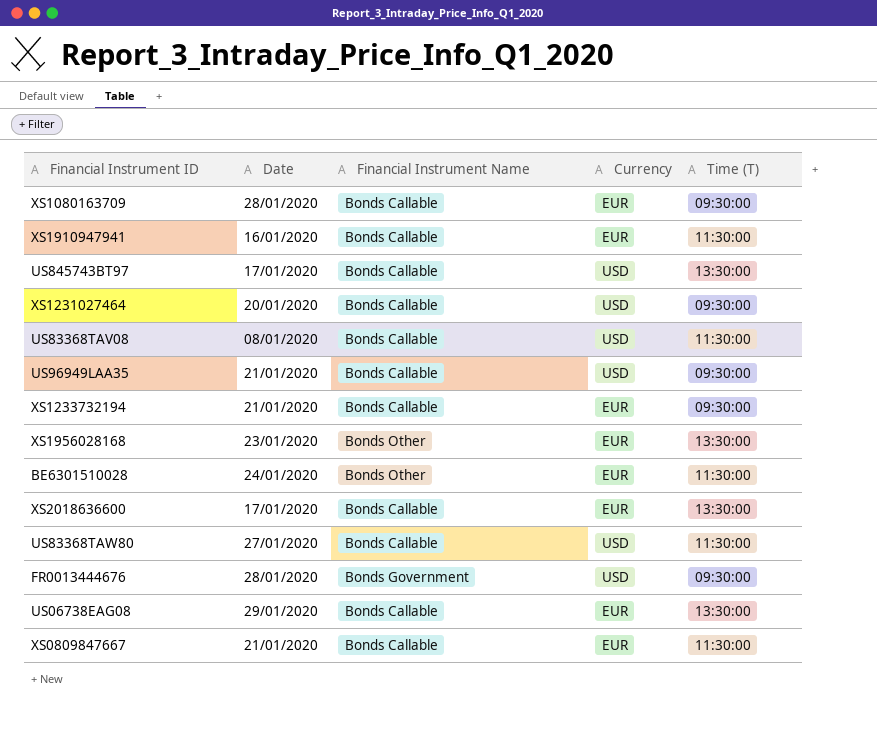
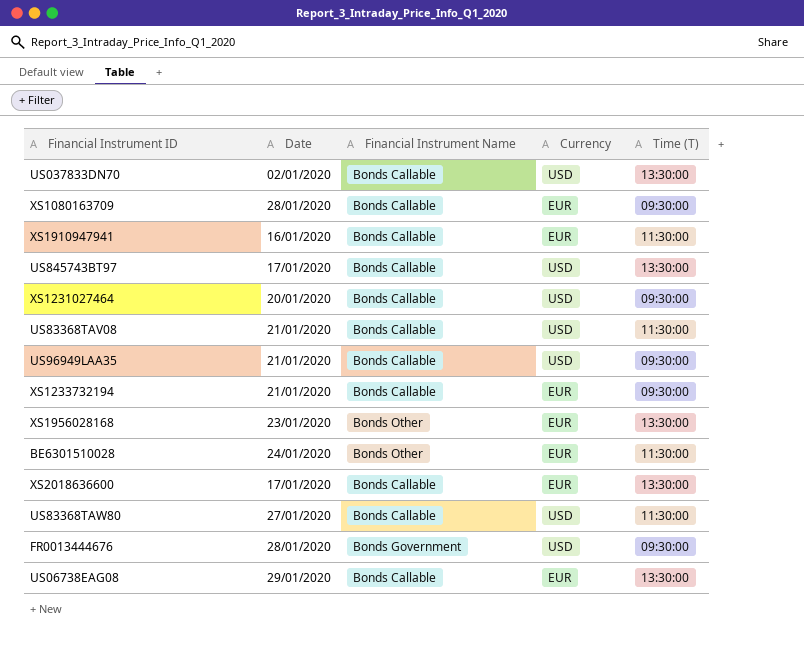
row XS0809847667: 21/01/2020 | Bonds Callable | EUR | 11:30:00 -> none
row US037833DN70: none -> 02/01/2020 | Bonds Callable | USD | 13:30:00
US83368TAV08 | Date: 08/01/2020 -> 21/01/2020

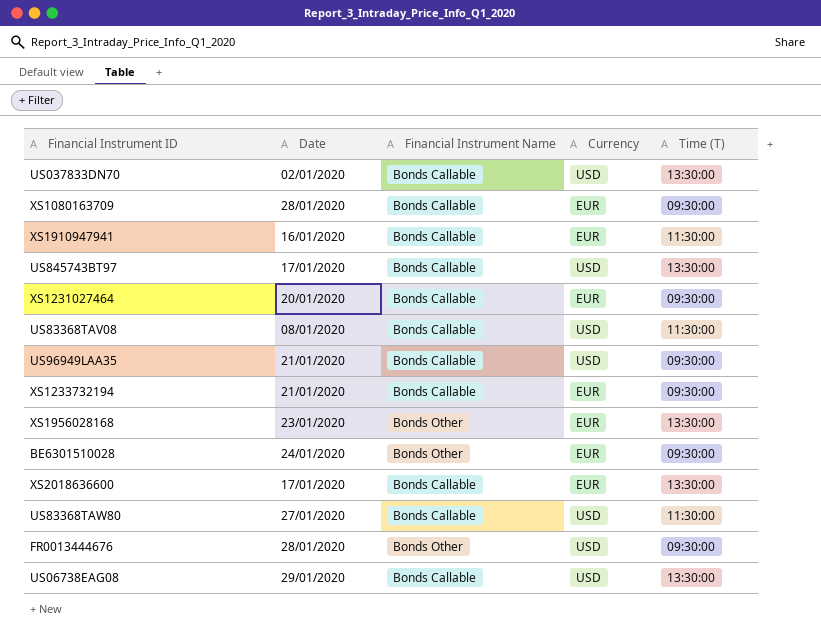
XS1231027464 | Currency: USD -> EUR
US83368TAV08 | Date: 21/01/2020 -> 08/01/2020
BE6301510028 | Time (T): 11:30:00 -> 09:30:00
FR0013444676 | Financial Instrument Name: Bonds Government -> Bonds Other
US06738EAG08 | Currency: EUR -> USD

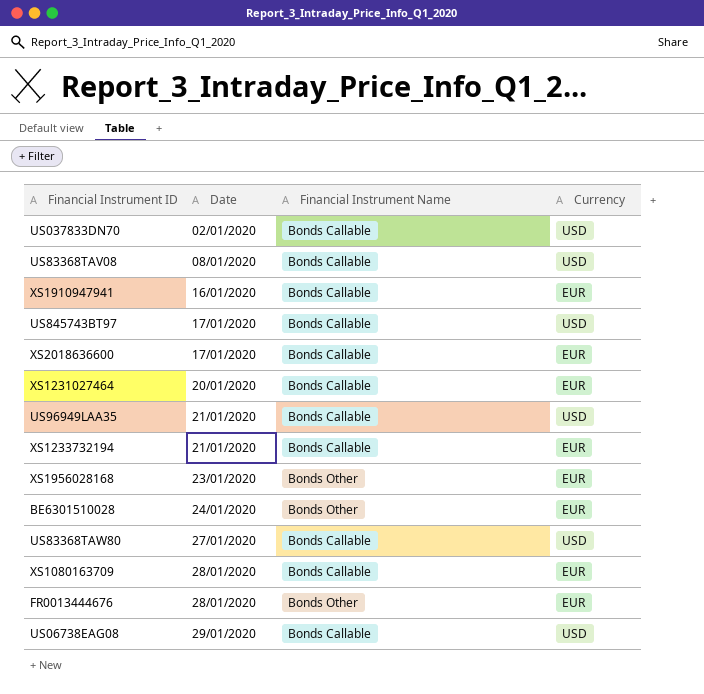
row order: none -> Date ascending
column Time (T) | position: 5 -> none
FR0013444676 | Currency: USD -> EUR

